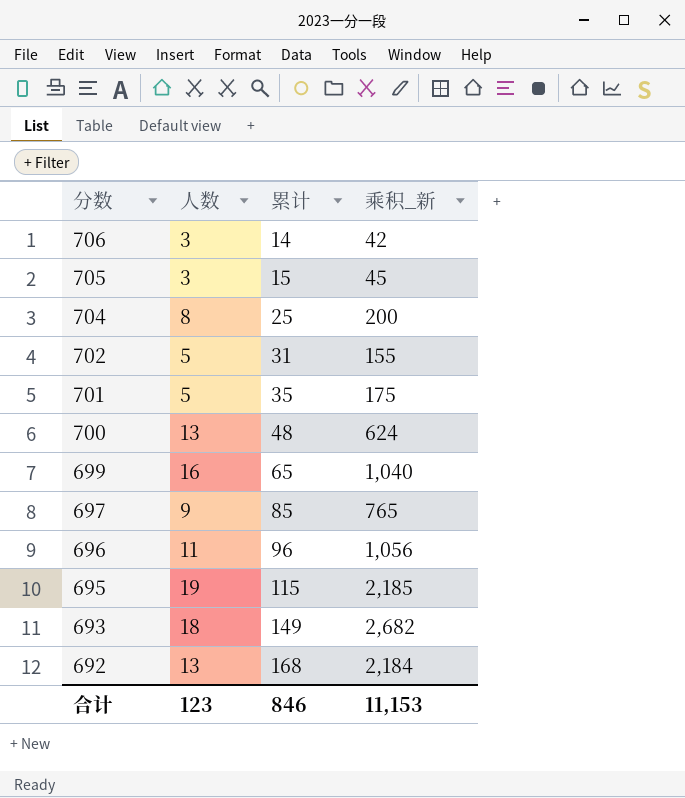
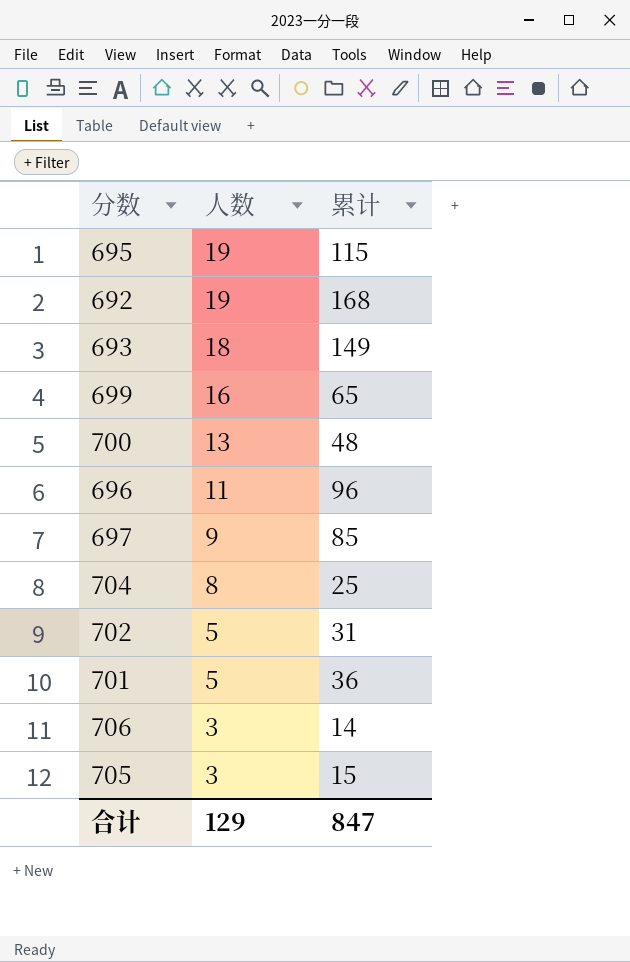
row order: 分数 descending -> 人数 descending
column 乘积_新 | formula: [人数] * [累计] -> none
692 | 人数: 13 -> 19
701 | 累计: 35 -> 36
合计 | 人数: 123 -> 129
合计 | 累计: 846 -> 847

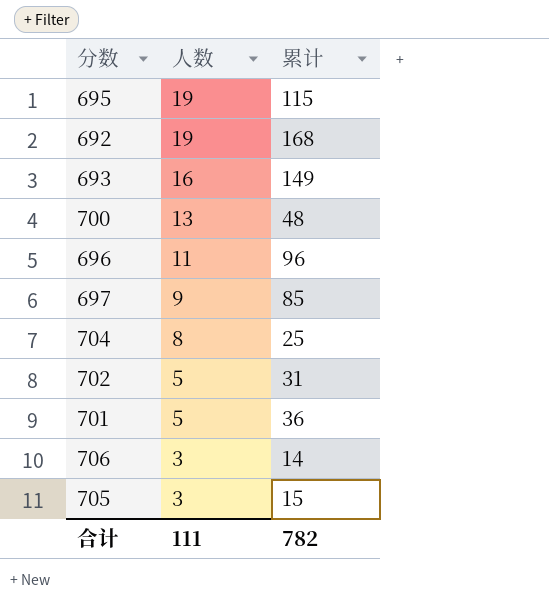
row 699: 16 | 65 -> none
693 | 人数: 18 -> 16
合计 | 人数: 129 -> 111
合计 | 累计: 847 -> 782

